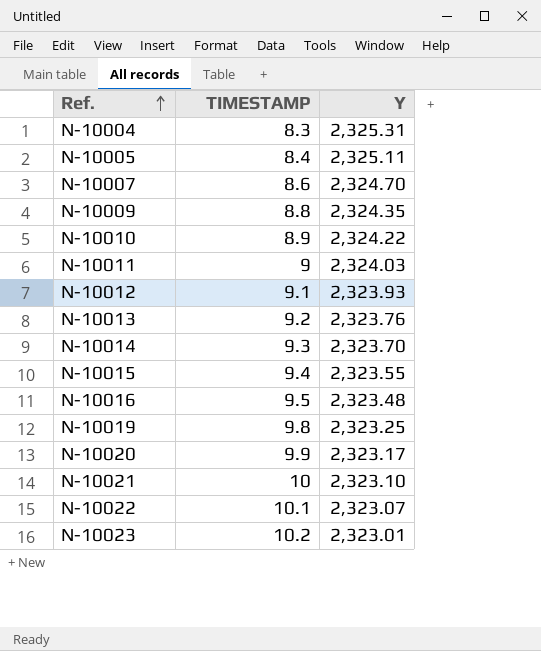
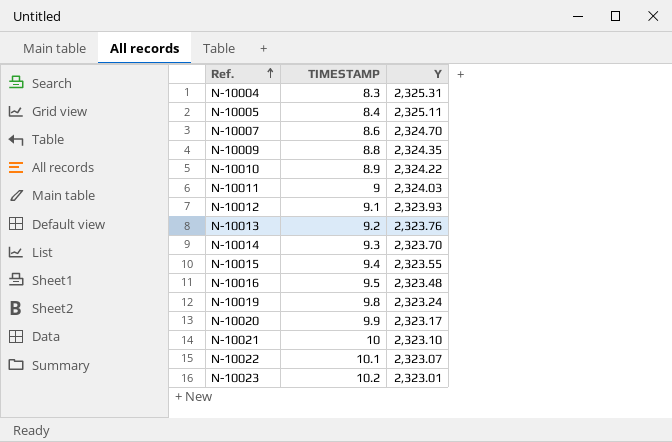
N-10019 | Y: 2,323.25 -> 2,323.24

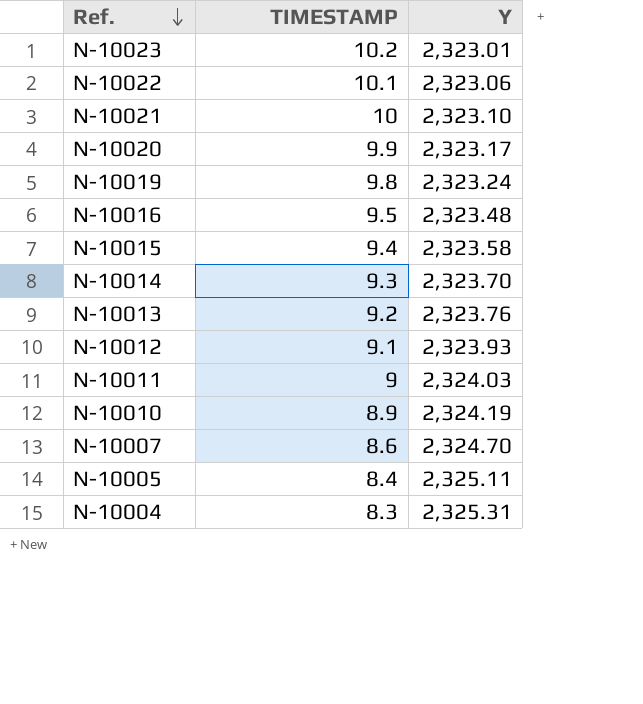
row order: Ref. ascending -> Ref. descending
row N-10009: 8.8 | 2,324.35 -> none
N-10022 | Y: 2,323.07 -> 2,323.06
N-10015 | Y: 2,323.55 -> 2,323.58
N-10010 | Y: 2,324.22 -> 2,324.19

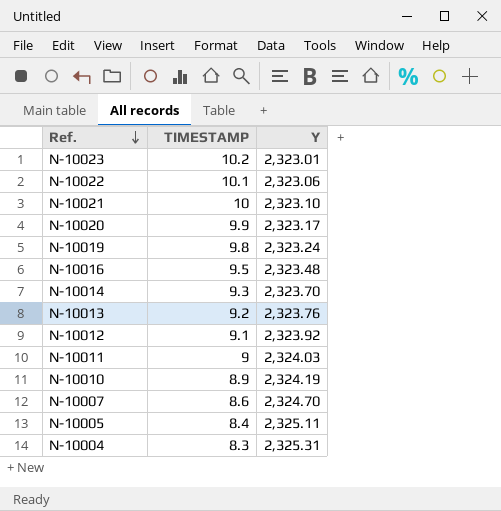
row N-10015: 9.4 | 2,323.58 -> none
N-10012 | Y: 2,323.93 -> 2,323.92

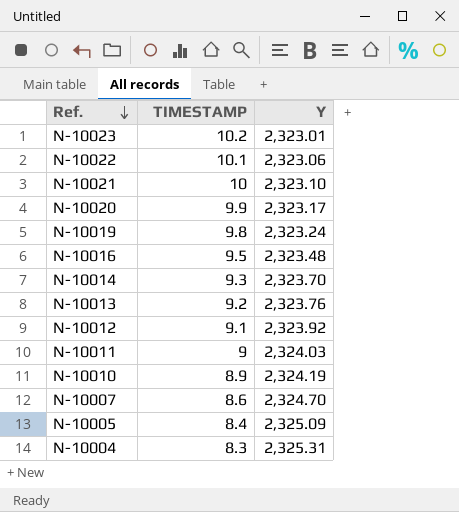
N-10005 | Y: 2,325.11 -> 2,325.09

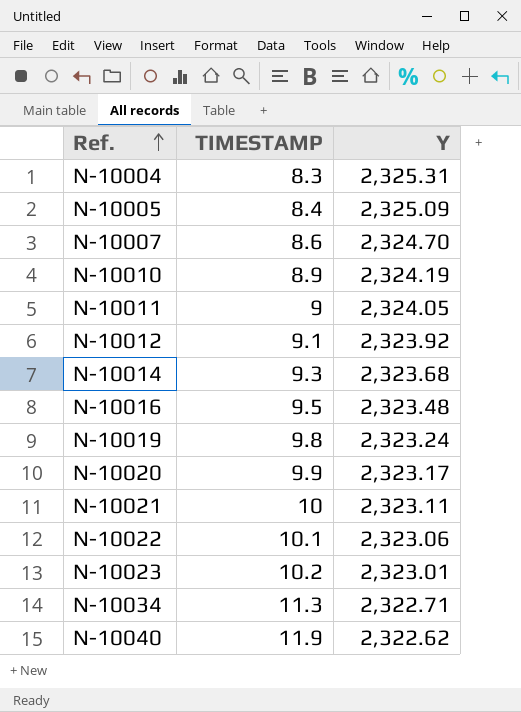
row order: Ref. descending -> Ref. ascending
row N-10013: 9.2 | 2,323.76 -> none
N-10011 | Y: 2,324.03 -> 2,324.05
N-10014 | Y: 2,323.70 -> 2,323.68
N-10021 | Y: 2,323.10 -> 2,323.11
row N-10034: none -> 11.3 | 2,322.71
row N-10040: none -> 11.9 | 2,322.62

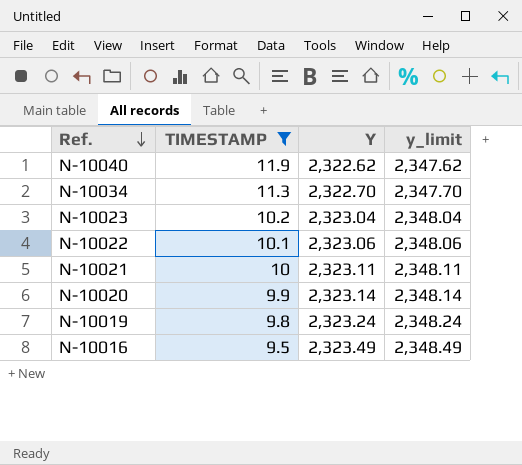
filter: none -> TIMESTAMP >= 9.5
row order: Ref. ascending -> Ref. descending
column y_limit | formula: none -> [Y] + 25
N-10034 | Y: 2,322.71 -> 2,322.70
N-10023 | Y: 2,323.01 -> 2,323.04
N-10020 | Y: 2,323.17 -> 2,323.14
N-10016 | Y: 2,323.48 -> 2,323.49

